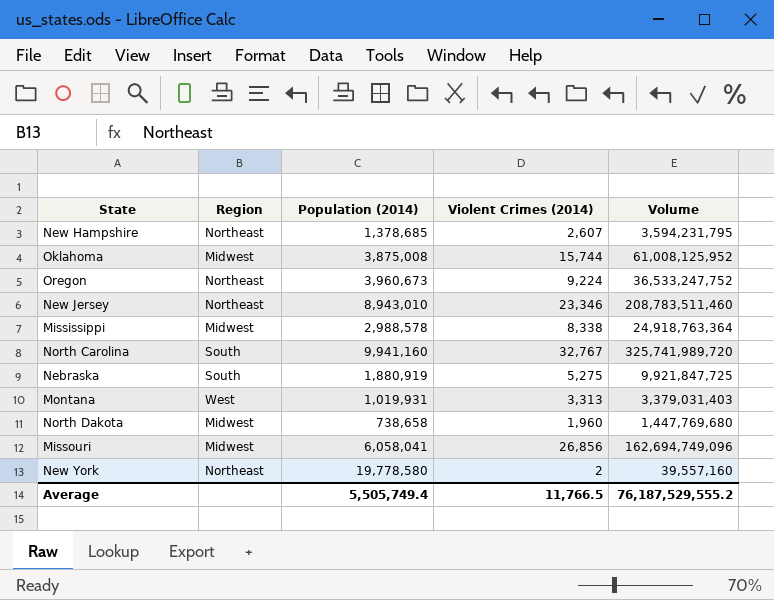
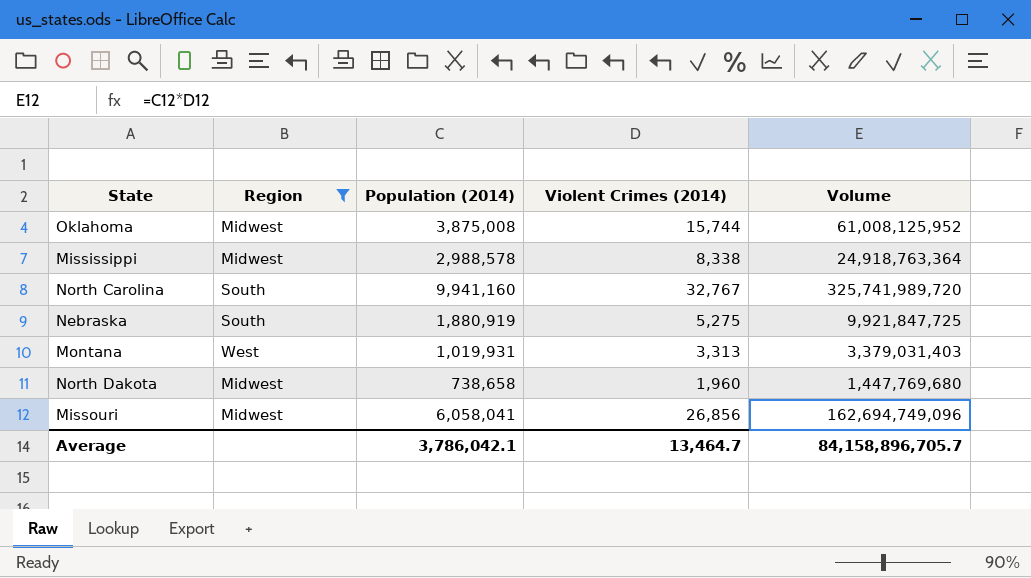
filter: none -> Region != Northeast
Average | Population (2014): 5,505,749.4 -> 3,786,042.1
Average | Violent Crimes (2014): 11,766.5 -> 13,464.7
Average | Volume: 76,187,529,555.2 -> 84,158,896,705.7

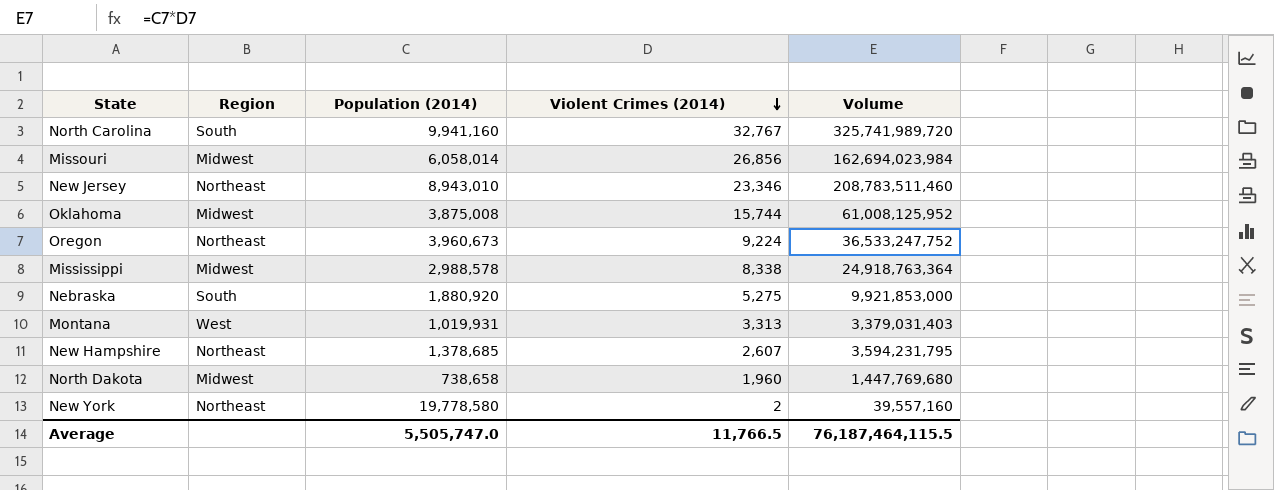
filter: Region != Northeast -> none
row order: none -> Violent Crimes (2014) descending
Missouri | Population (2014): 6,058,041 -> 6,058,014
Missouri | Volume: 162,694,749,096 -> 162,694,023,984
Nebraska | Population (2014): 1,880,919 -> 1,880,920
Nebraska | Volume: 9,921,847,725 -> 9,921,853,000
Average | Population (2014): 3,786,042.1 -> 5,505,747.0
Average | Violent Crimes (2014): 13,464.7 -> 11,766.5
Average | Volume: 84,158,896,705.7 -> 76,187,464,115.5

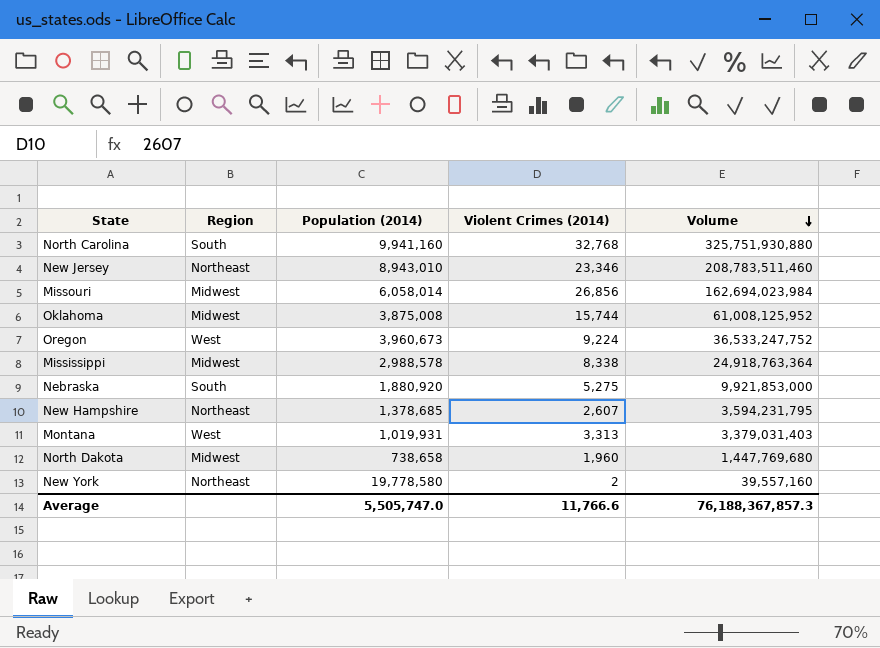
row order: Violent Crimes (2014) descending -> Volume descending
North Carolina | Violent Crimes (2014): 32,767 -> 32,768
North Carolina | Volume: 325,741,989,720 -> 325,751,930,880
Oregon | Region: Northeast -> West
Average | Violent Crimes (2014): 11,766.5 -> 11,766.6
Average | Volume: 76,187,464,115.5 -> 76,188,367,857.3

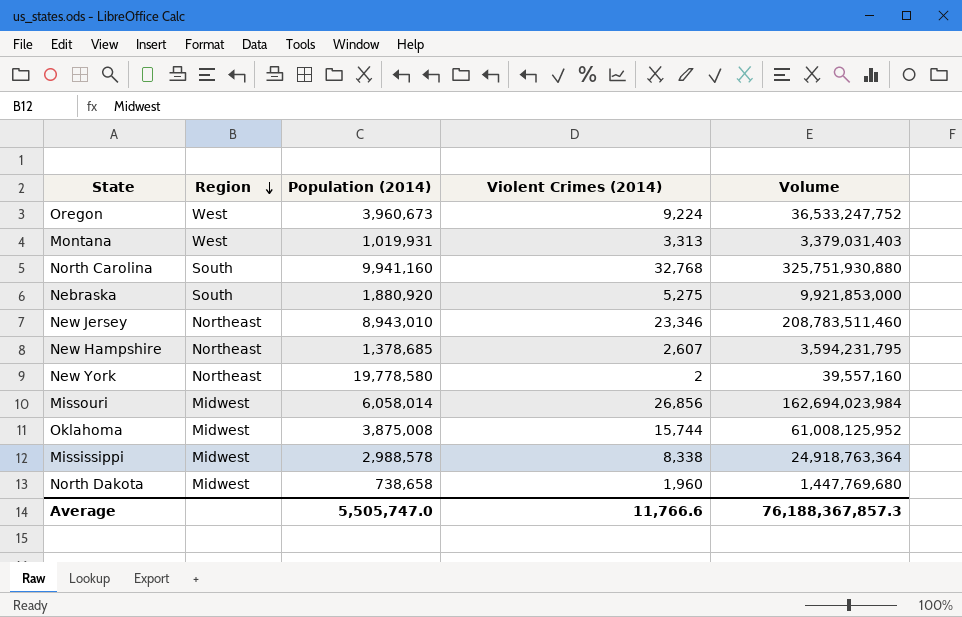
row order: Volume descending -> Region descending

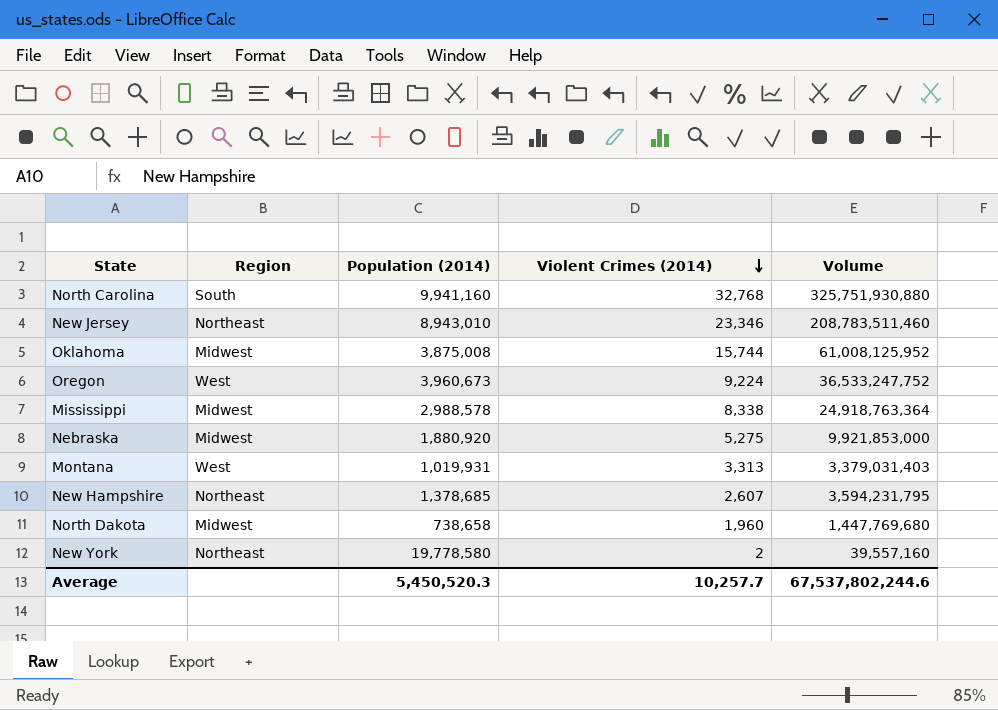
row order: Region descending -> Violent Crimes (2014) descending
row Missouri: Midwest | 6,058,014 | 26,856 | 162,694,023,984 -> none
Nebraska | Region: South -> Midwest
Average | Population (2014): 5,505,747.0 -> 5,450,520.3
Average | Violent Crimes (2014): 11,766.6 -> 10,257.7
Average | Volume: 76,188,367,857.3 -> 67,537,802,244.6

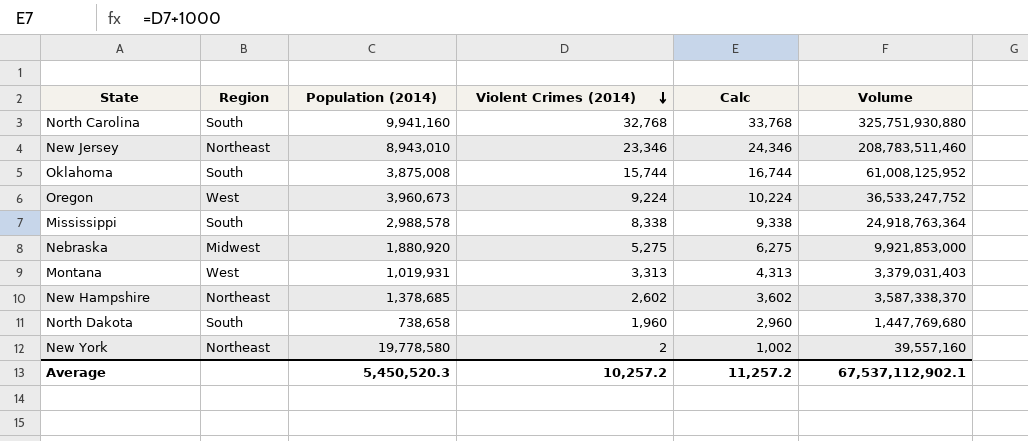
column Calc | formula: none -> [Violent Crimes (2014)] + 1000
Oklahoma | Region: Midwest -> South
Mississippi | Region: Midwest -> South
New Hampshire | Violent Crimes (2014): 2,607 -> 2,602
New Hampshire | Volume: 3,594,231,795 -> 3,587,338,370
North Dakota | Region: Midwest -> South
Average | Violent Crimes (2014): 10,257.7 -> 10,257.2
Average | Volume: 67,537,802,244.6 -> 67,537,112,902.1

